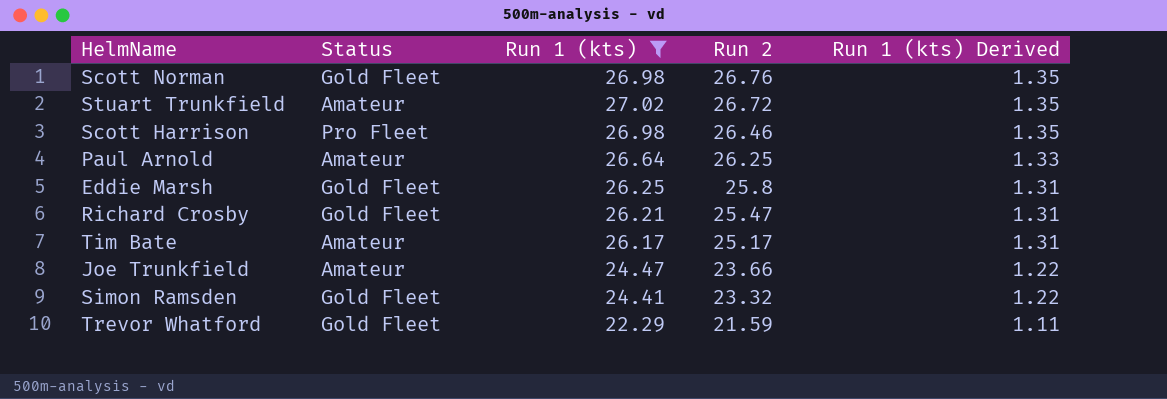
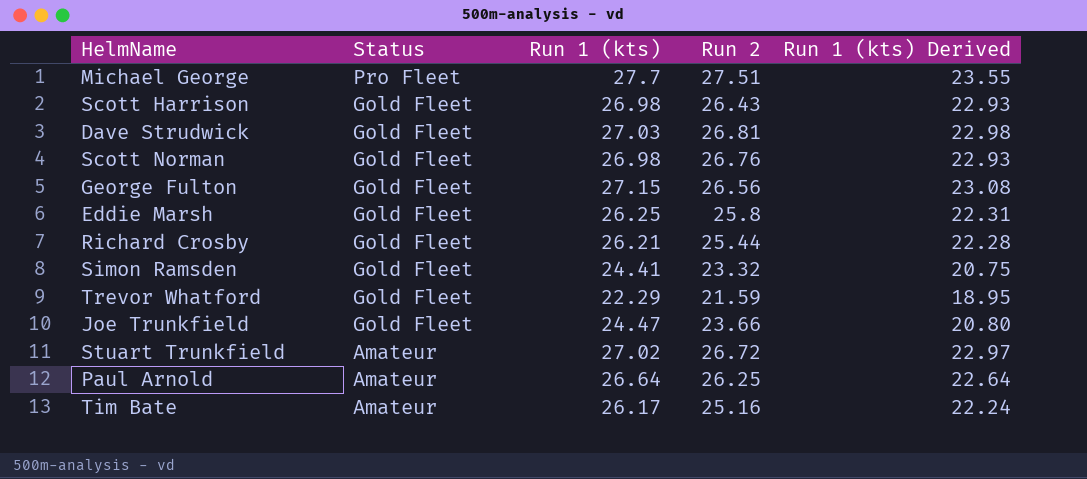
filter: Run 1 (kts) <= 27.02 -> none
row order: Run 2 descending -> Status descending
column Run 1 (kts) Derived | formula: [Run 1 (kts)] * 0.05 -> [Run 1 (kts)] * 0.85
Scott Harrison | Status: Pro Fleet -> Gold Fleet
Scott Harrison | Run 2: 26.46 -> 26.43
Richard Crosby | Run 2: 25.47 -> 25.44
Joe Trunkfield | Status: Amateur -> Gold Fleet
Tim Bate | Run 2: 25.17 -> 25.16

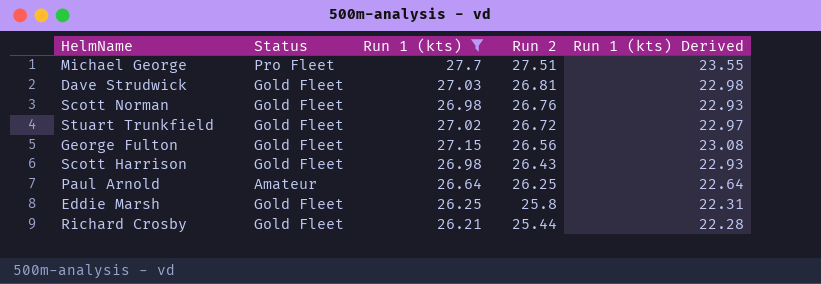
filter: none -> Run 1 (kts) >= 26.21
row order: Status descending -> Run 2 descending
Stuart Trunkfield | Status: Amateur -> Gold Fleet

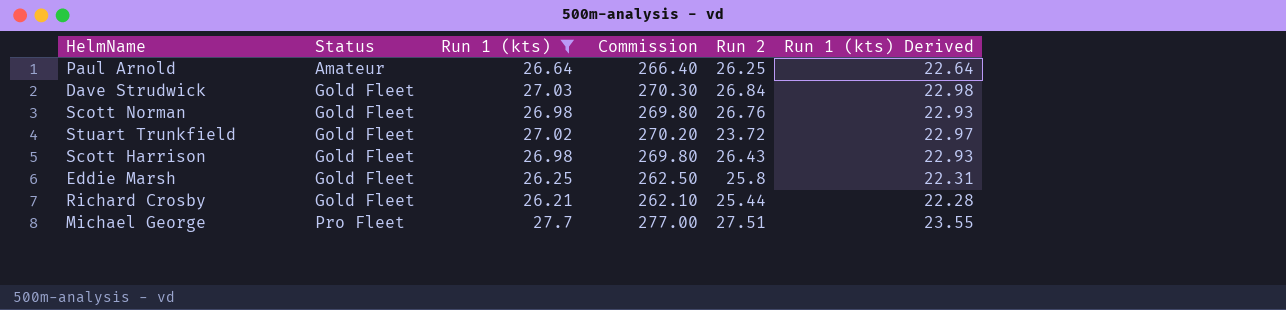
row order: Run 2 descending -> Status ascending
column Commission | formula: none -> [Run 1 (kts)] * 10
row George Fulton: Gold Fleet | 27.15 | 26.56 | 23.08 -> none
Dave Strudwick | Run 2: 26.81 -> 26.84
Stuart Trunkfield | Run 2: 26.72 -> 23.72

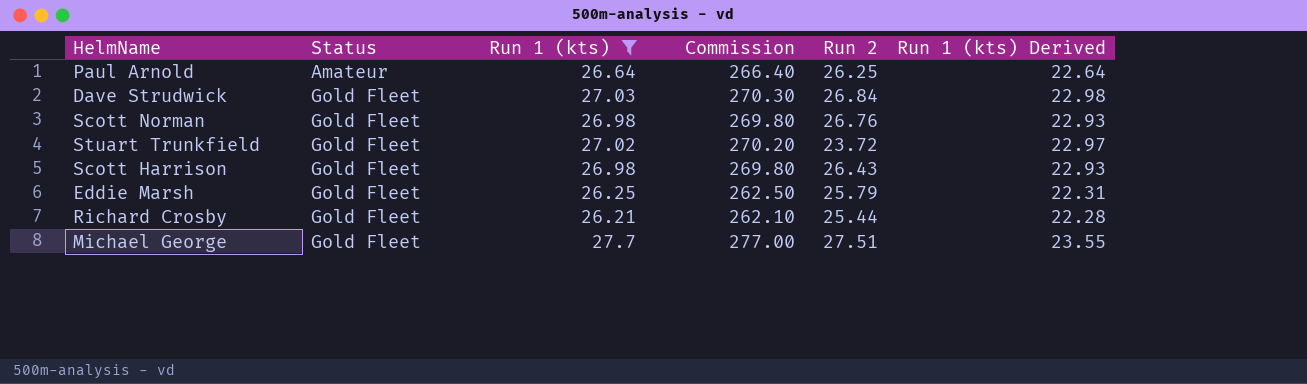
Eddie Marsh | Run 2: 25.8 -> 25.79
Michael George | Status: Pro Fleet -> Gold Fleet

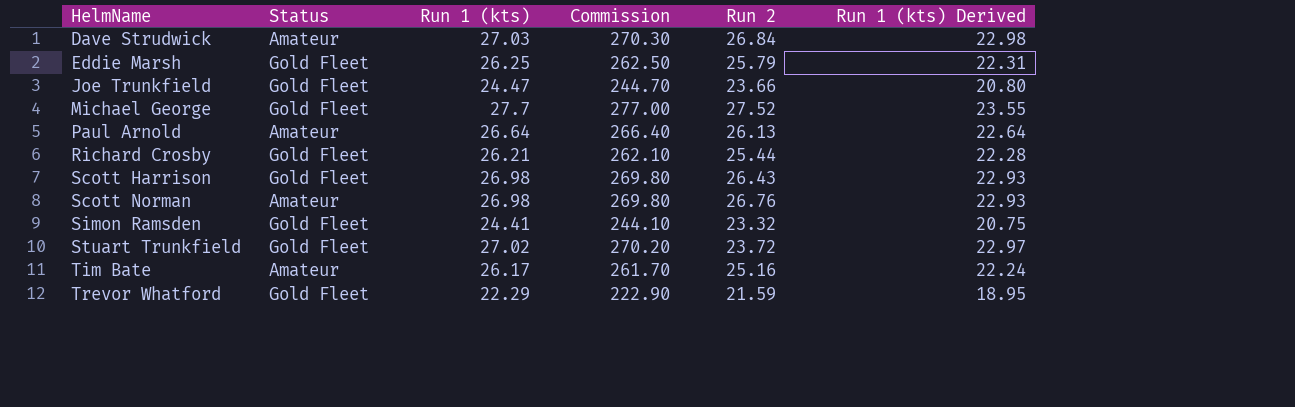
filter: Run 1 (kts) >= 26.21 -> none
row order: Status ascending -> HelmName ascending
Dave Strudwick | Status: Gold Fleet -> Amateur
Michael George | Run 2: 27.51 -> 27.52
Paul Arnold | Run 2: 26.25 -> 26.13
Scott Norman | Status: Gold Fleet -> Amateur

